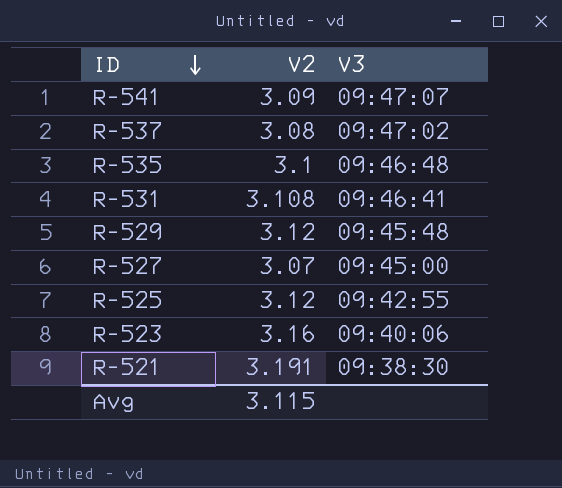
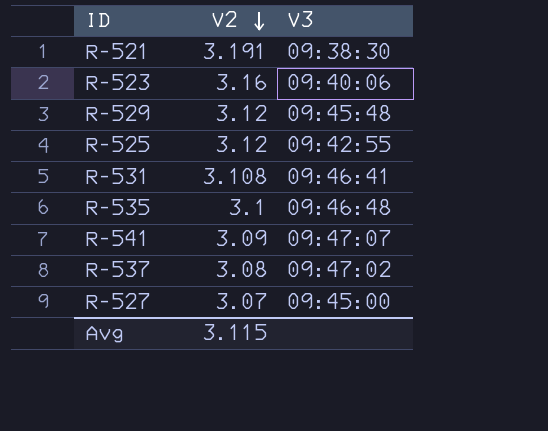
row order: ID descending -> V2 descending

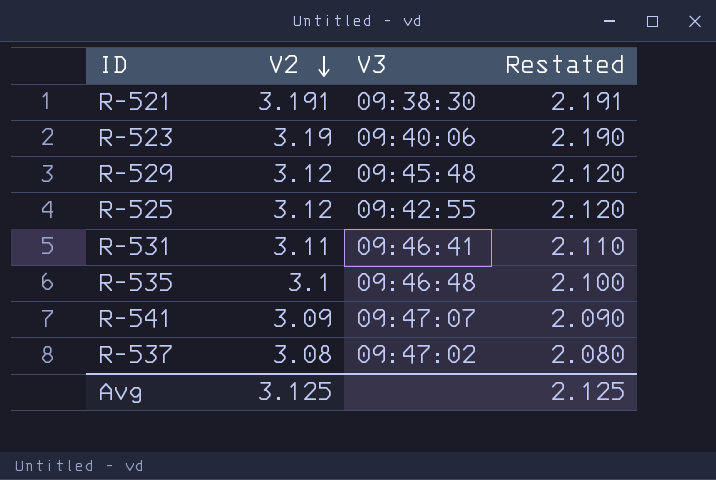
column Restated | formula: none -> [V2] - 1
row R-527: 3.07 | 09:45:00 -> none
R-523 | V2: 3.16 -> 3.19
R-531 | V2: 3.108 -> 3.11
Avg | V2: 3.115 -> 3.125

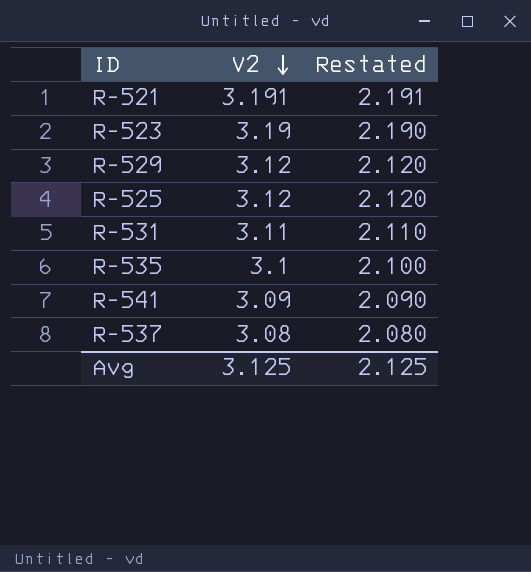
column V3 | position: 3 -> none

